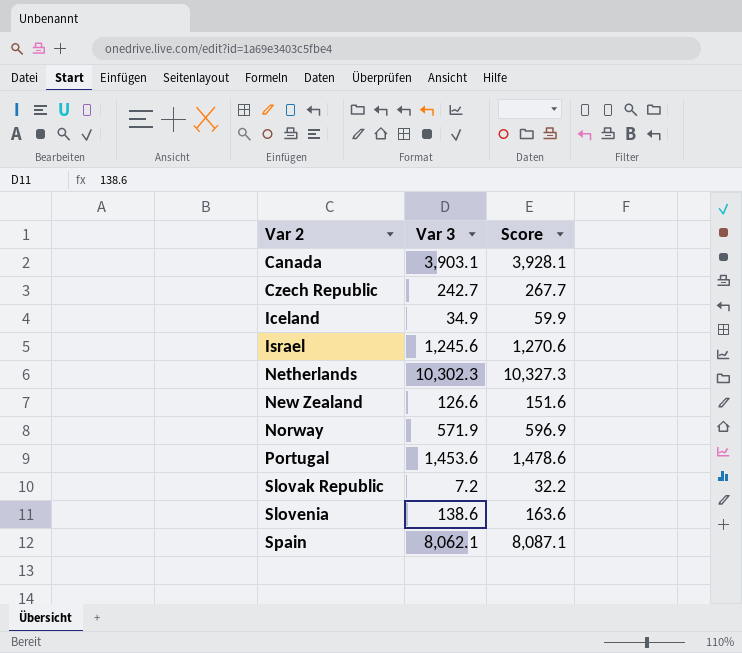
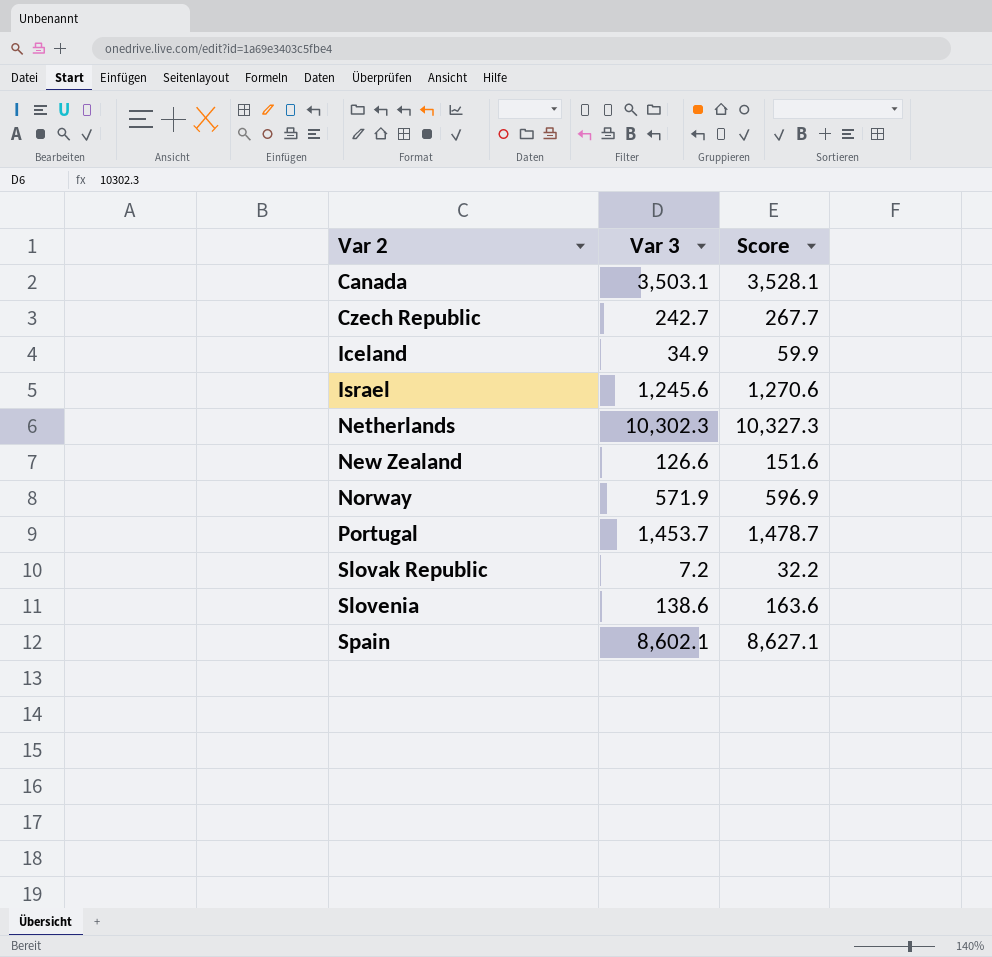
Canada | Var 3: 3,903.1 -> 3,503.1
Canada | Score: 3,928.1 -> 3,528.1
Portugal | Var 3: 1,453.6 -> 1,453.7
Portugal | Score: 1,478.6 -> 1,478.7
Spain | Var 3: 8,062.1 -> 8,602.1
Spain | Score: 8,087.1 -> 8,627.1

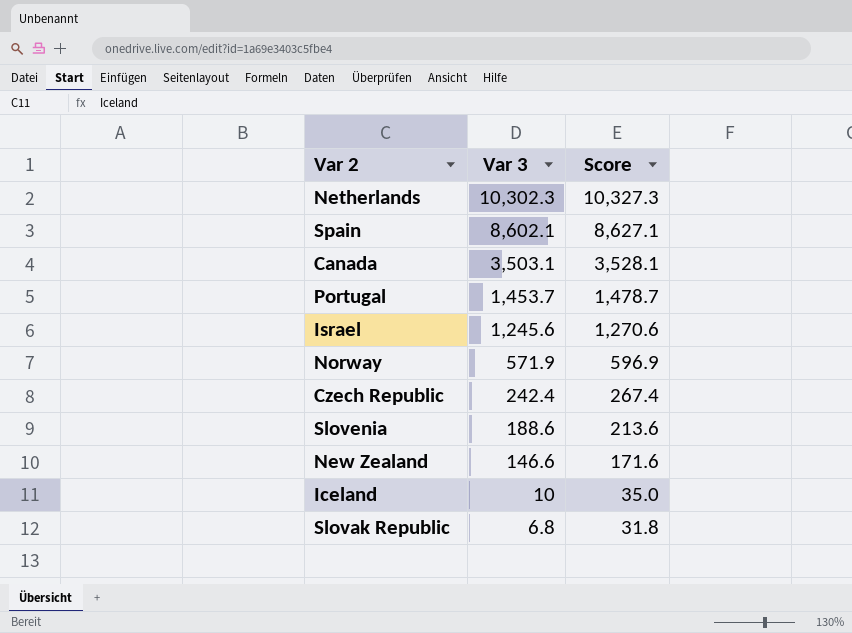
row order: Var 2 ascending -> Var 3 descending
Czech Republic | Var 3: 242.7 -> 242.4
Czech Republic | Score: 267.7 -> 267.4
Slovenia | Var 3: 138.6 -> 188.6
Slovenia | Score: 163.6 -> 213.6
New Zealand | Var 3: 126.6 -> 146.6
New Zealand | Score: 151.6 -> 171.6
Iceland | Var 3: 34.9 -> 10
Iceland | Score: 59.9 -> 35.0
Slovak Republic | Var 3: 7.2 -> 6.8
Slovak Republic | Score: 32.2 -> 31.8

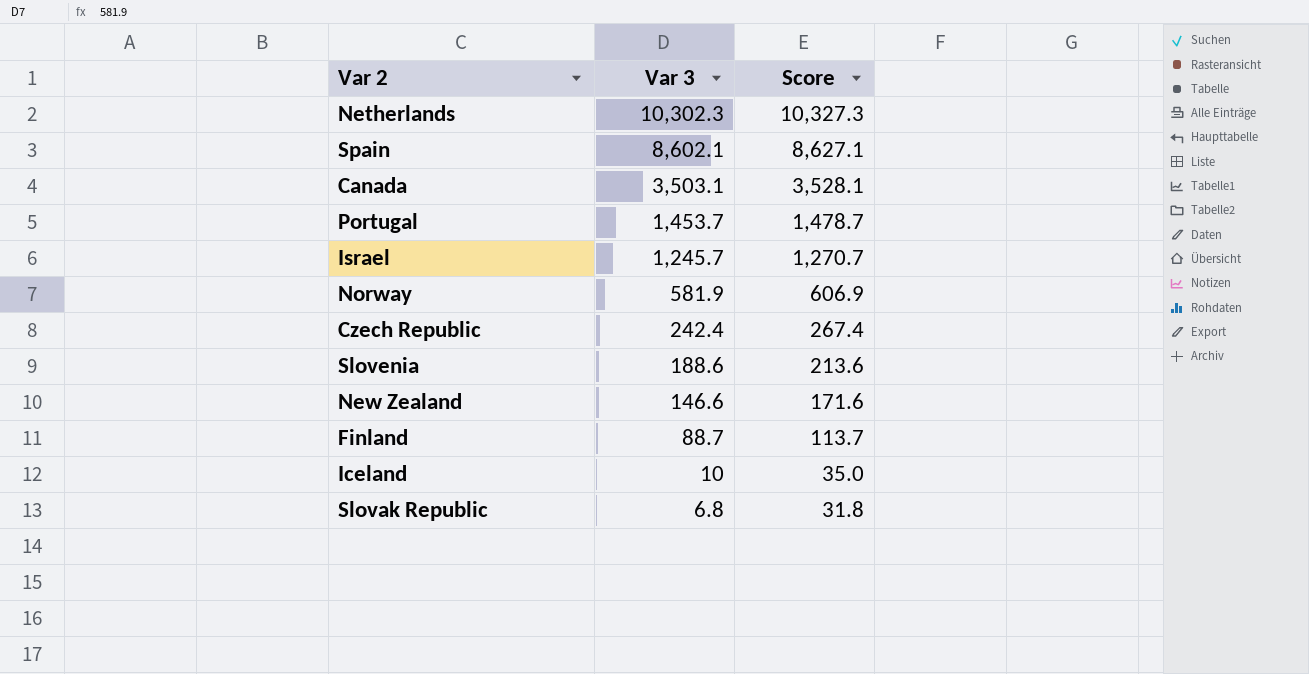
Israel | Var 3: 1,245.6 -> 1,245.7
Israel | Score: 1,270.6 -> 1,270.7
Norway | Var 3: 571.9 -> 581.9
Norway | Score: 596.9 -> 606.9
row Finland: none -> 88.7 | 113.7

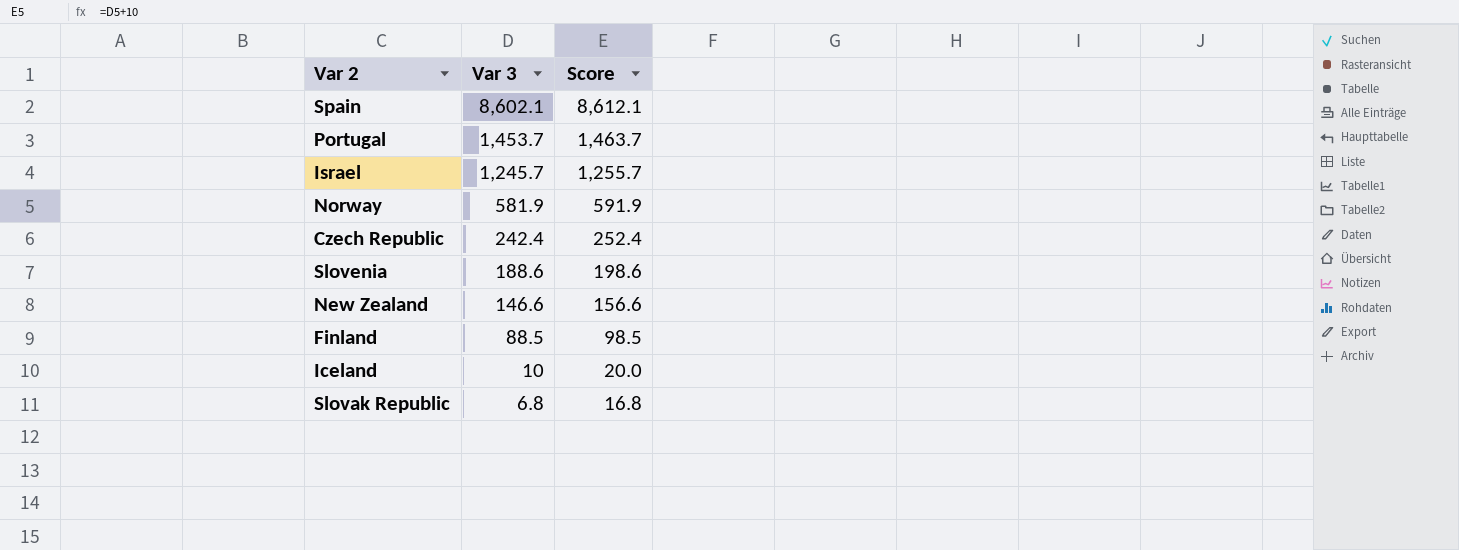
column Score | formula: [Var 3] + 25 -> [Var 3] + 10
row Netherlands: 10,302.3 | 10,327.3 -> none
row Canada: 3,503.1 | 3,528.1 -> none
Finland | Var 3: 88.7 -> 88.5

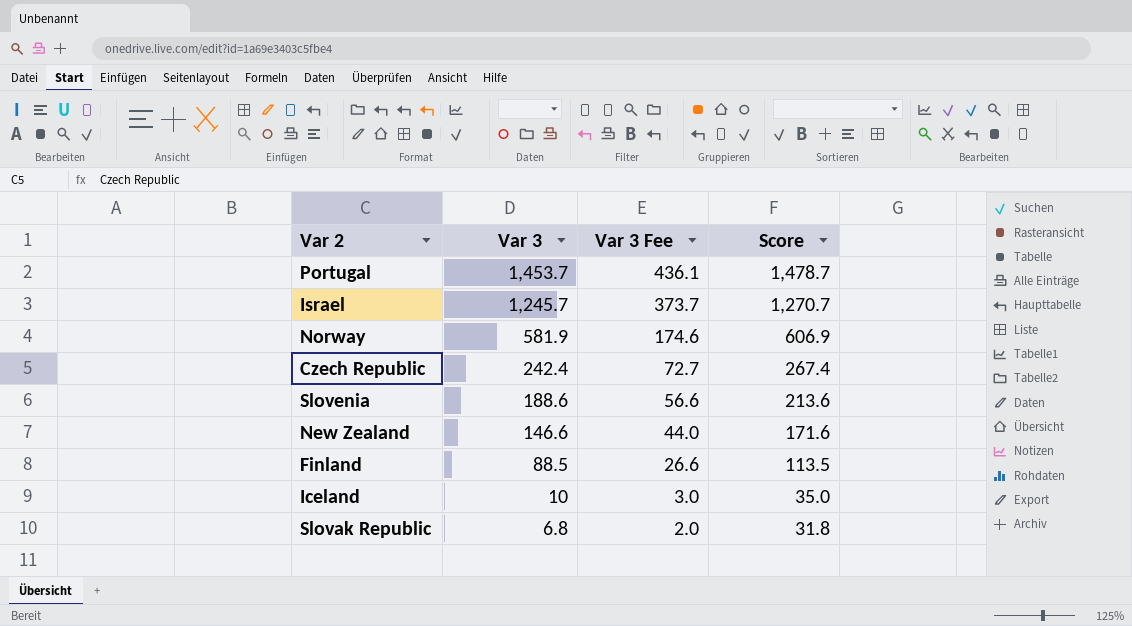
column Var 3 Fee | formula: none -> [Var 3] * 0.3
column Score | formula: [Var 3] + 10 -> [Var 3] + 25
row Spain: 8,602.1 | 8,612.1 -> none

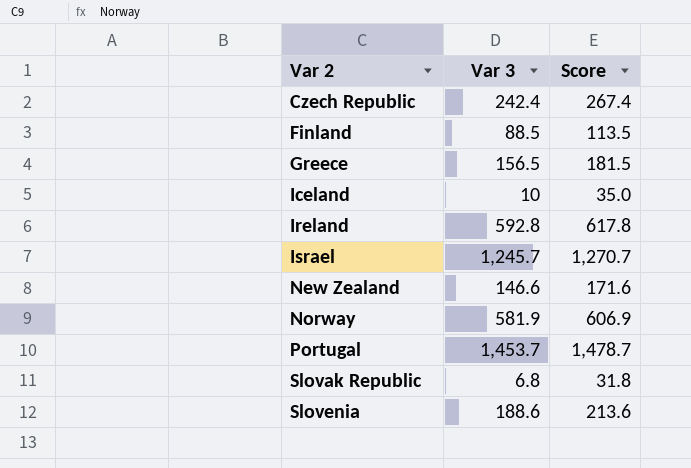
row order: Var 3 descending -> Var 2 ascending
column Var 3 Fee | formula: [Var 3] * 0.3 -> none
row Greece: none -> 156.5 | 181.5
row Ireland: none -> 592.8 | 617.8

